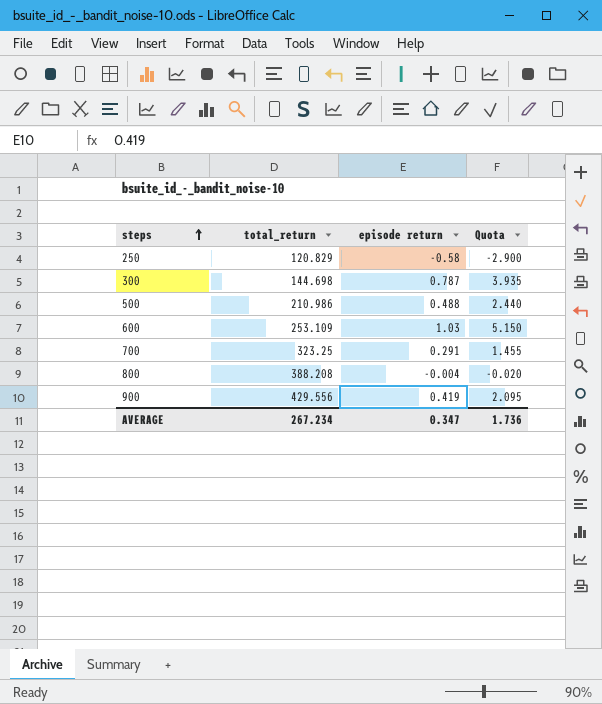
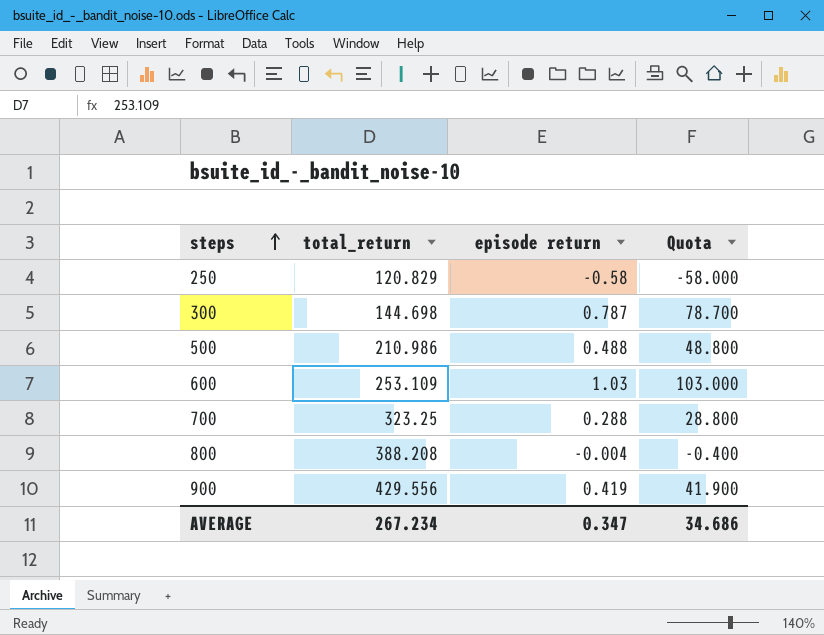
column Quota | formula: [episode return] * 5 -> [episode return] * 100
700 | episode return: 0.291 -> 0.288
AVERAGE | Quota: 1.736 -> 34.686

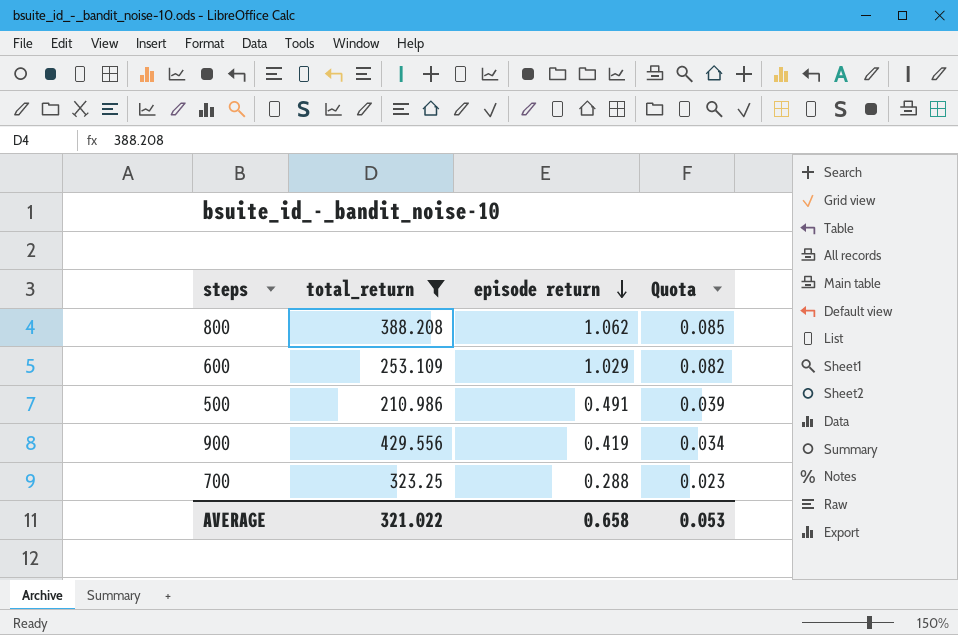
filter: none -> total_return >= 210.986
row order: steps ascending -> episode return descending
column Quota | formula: [episode return] * 100 -> [episode return] * 0.08
800 | episode return: -0.004 -> 1.062
600 | episode return: 1.03 -> 1.029
500 | episode return: 0.488 -> 0.491
AVERAGE | total_return: 267.234 -> 321.022
AVERAGE | episode return: 0.347 -> 0.658
AVERAGE | Quota: 34.686 -> 0.053

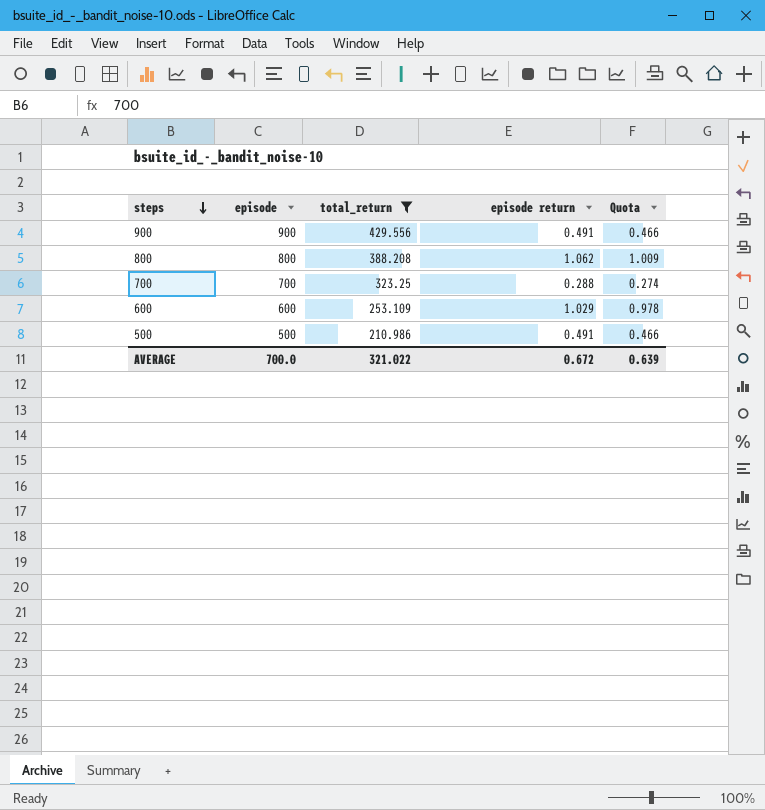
row order: episode return descending -> steps descending
column episode | position: none -> 2
column Quota | formula: [episode return] * 0.08 -> [episode return] * 0.95
900 | episode return: 0.419 -> 0.491
AVERAGE | episode return: 0.658 -> 0.672
AVERAGE | Quota: 0.053 -> 0.639

